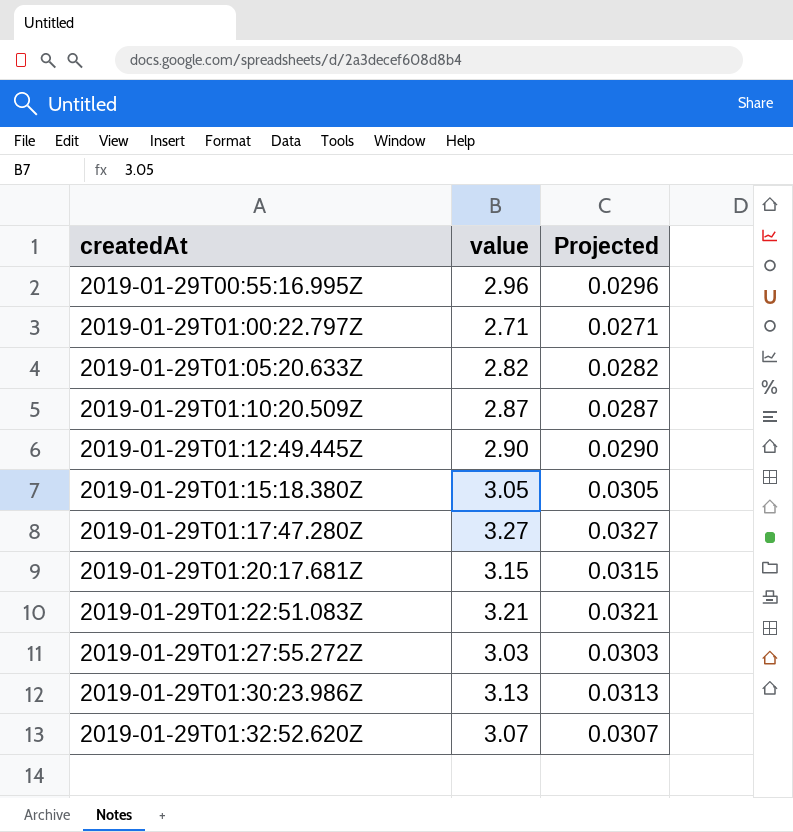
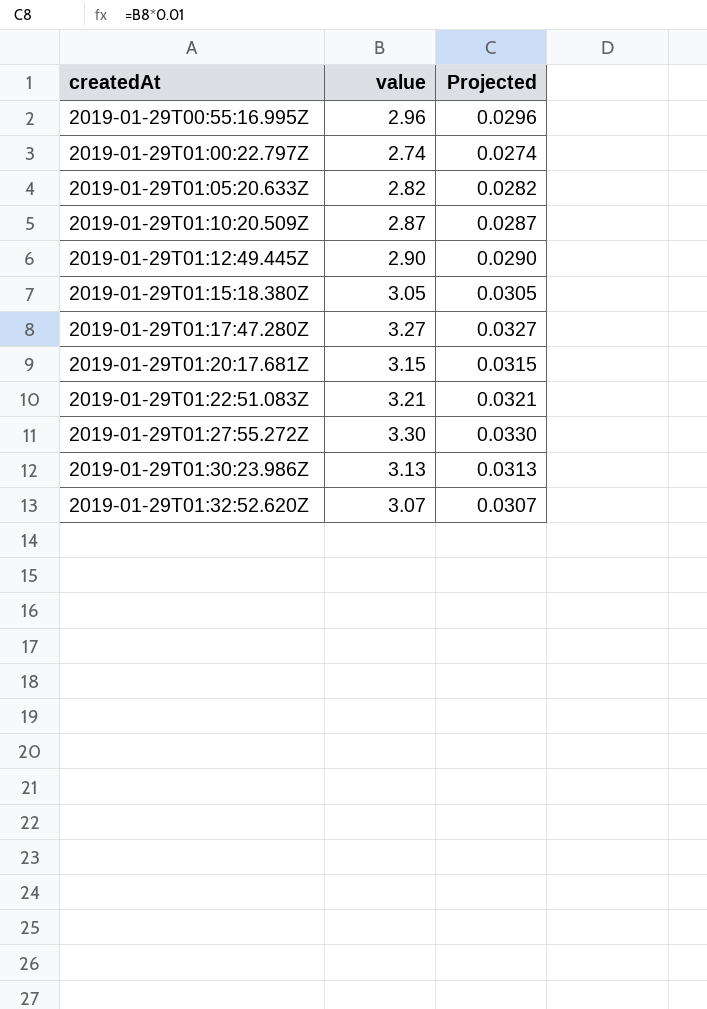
2019-01-29T01:00:22.797Z | value: 2.71 -> 2.74
2019-01-29T01:00:22.797Z | Projected: 0.0271 -> 0.0274
2019-01-29T01:27:55.272Z | value: 3.03 -> 3.30
2019-01-29T01:27:55.272Z | Projected: 0.0303 -> 0.0330

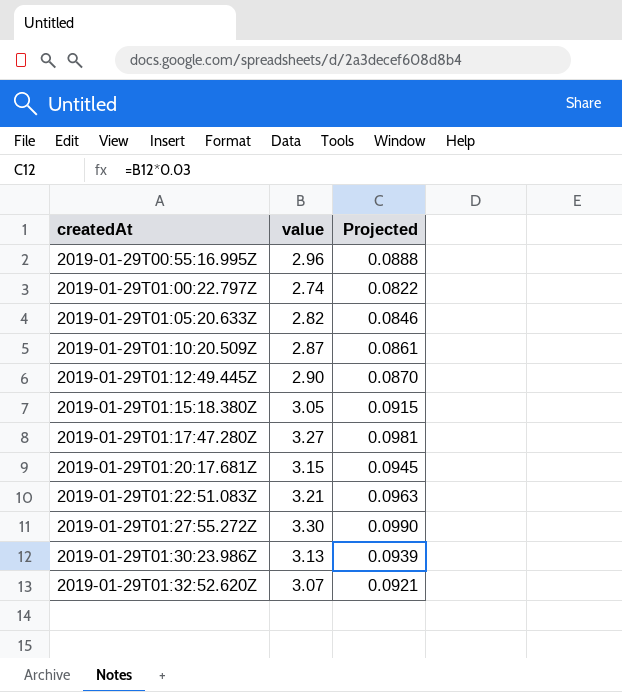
column Projected | formula: [value] * 0.01 -> [value] * 0.03

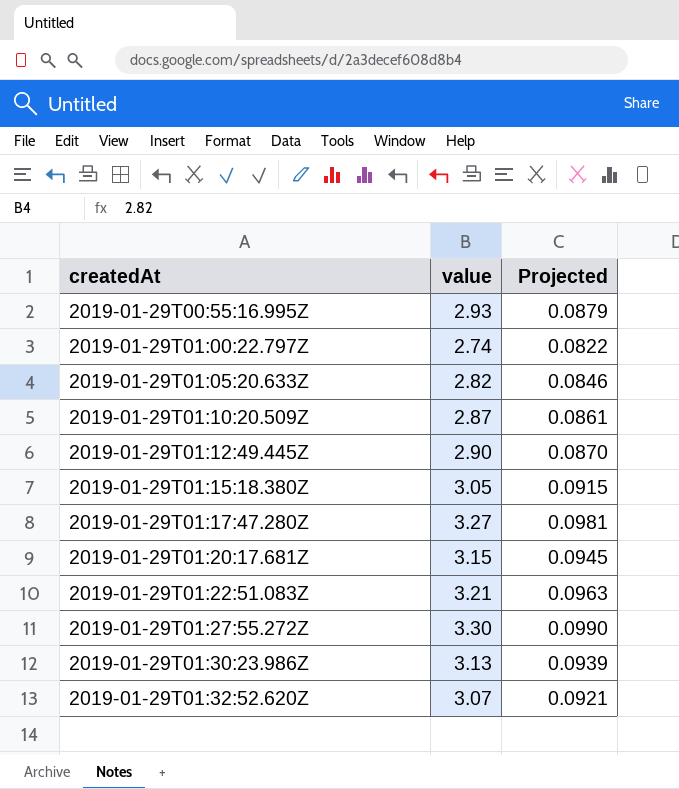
2019-01-29T00:55:16.995Z | value: 2.96 -> 2.93
2019-01-29T00:55:16.995Z | Projected: 0.0888 -> 0.0879

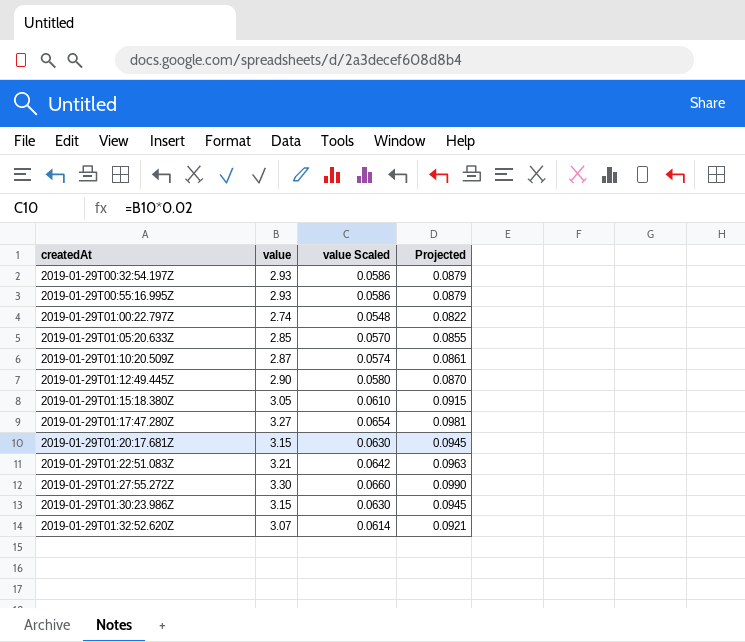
column value Scaled | formula: none -> [value] * 0.02
row 2019-01-29T00:32:54.197Z: none -> 2.93 | 0.0586 | 0.0879
2019-01-29T01:05:20.633Z | value: 2.82 -> 2.85
2019-01-29T01:05:20.633Z | Projected: 0.0846 -> 0.0855
2019-01-29T01:30:23.986Z | value: 3.13 -> 3.15
2019-01-29T01:30:23.986Z | Projected: 0.0939 -> 0.0945

